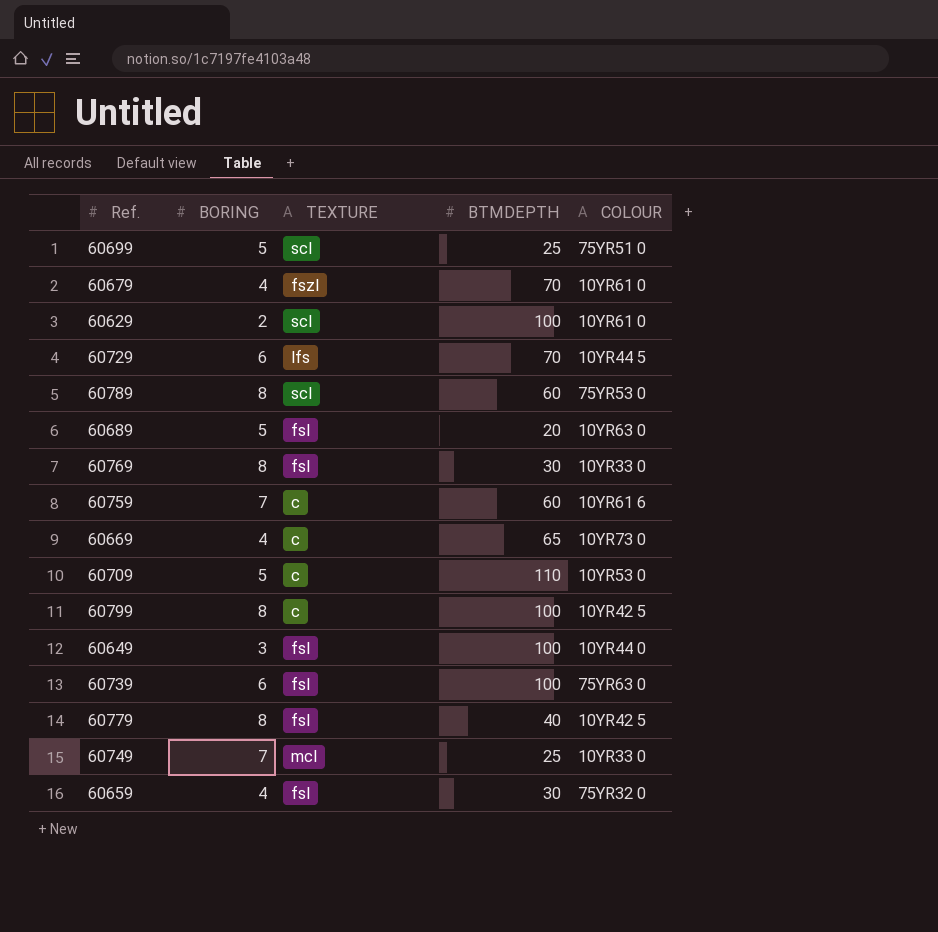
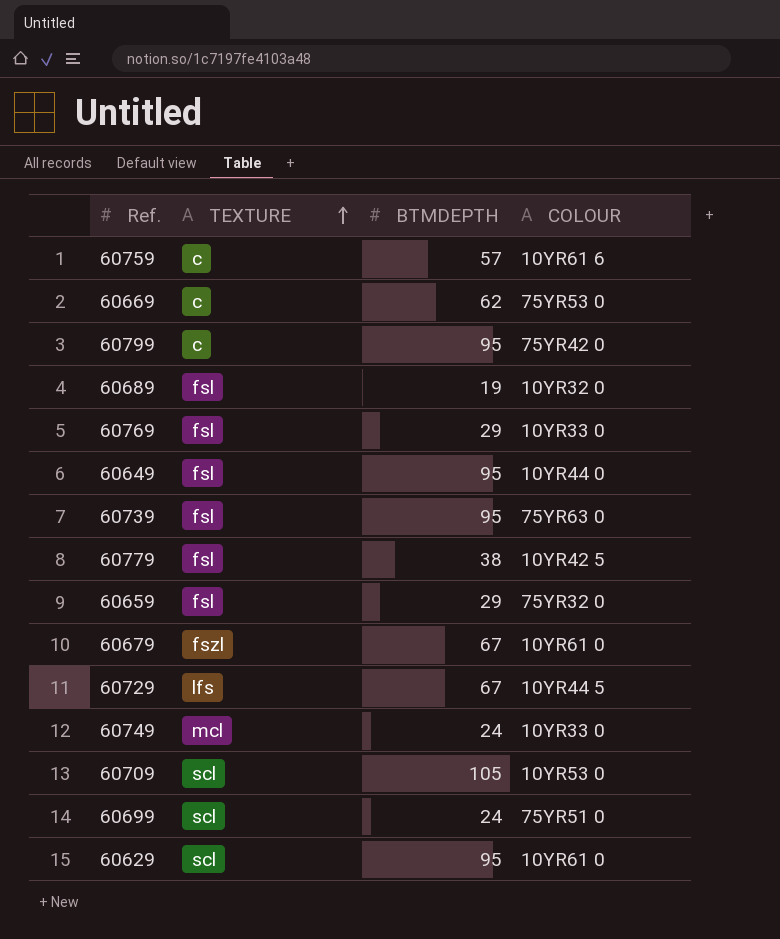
row order: none -> TEXTURE ascending
column BORING | position: 2 -> none
row 60789: 8 | scl | 60 | 75YR53 0 -> none
60759 | BTMDEPTH: 60 -> 57
60669 | BTMDEPTH: 65 -> 62
60669 | COLOUR: 10YR73 0 -> 75YR53 0
60799 | BTMDEPTH: 100 -> 95
60799 | COLOUR: 10YR42 5 -> 75YR42 0
60689 | BTMDEPTH: 20 -> 19
60689 | COLOUR: 10YR63 0 -> 10YR32 0
60769 | BTMDEPTH: 30 -> 29
60649 | BTMDEPTH: 100 -> 95
60739 | BTMDEPTH: 100 -> 95
60779 | BTMDEPTH: 40 -> 38
60659 | BTMDEPTH: 30 -> 29
60679 | BTMDEPTH: 70 -> 67
60729 | BTMDEPTH: 70 -> 67
60749 | BTMDEPTH: 25 -> 24
60709 | TEXTURE: c -> scl
60709 | BTMDEPTH: 110 -> 105
60699 | BTMDEPTH: 25 -> 24
60629 | BTMDEPTH: 100 -> 95

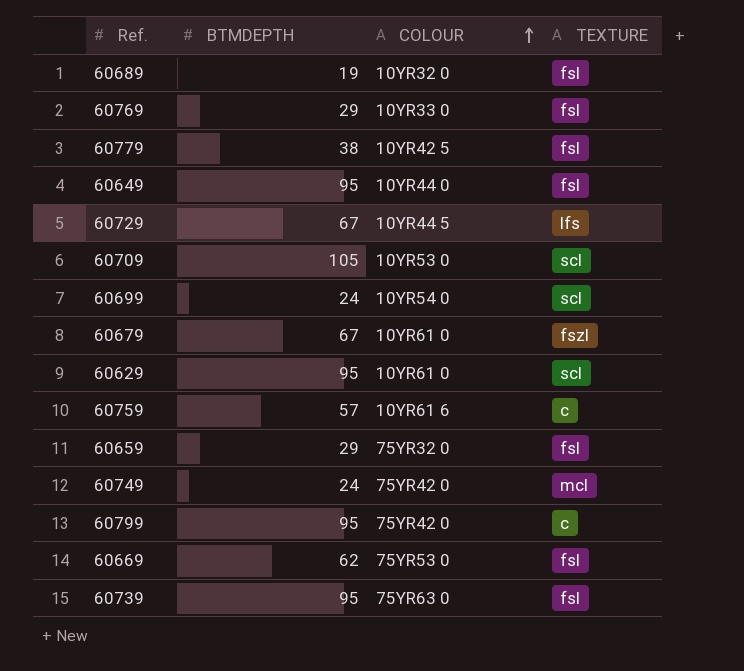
row order: TEXTURE ascending -> COLOUR ascending
column TEXTURE | position: 2 -> 4
60699 | COLOUR: 75YR51 0 -> 10YR54 0
60749 | COLOUR: 10YR33 0 -> 75YR42 0
60669 | TEXTURE: c -> fsl

